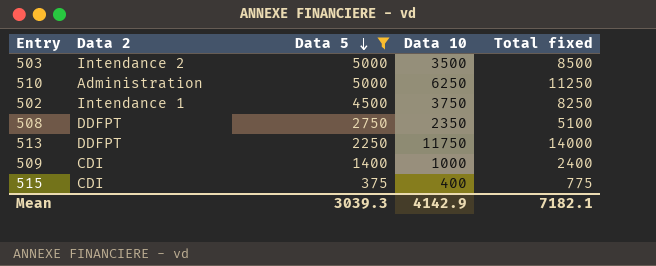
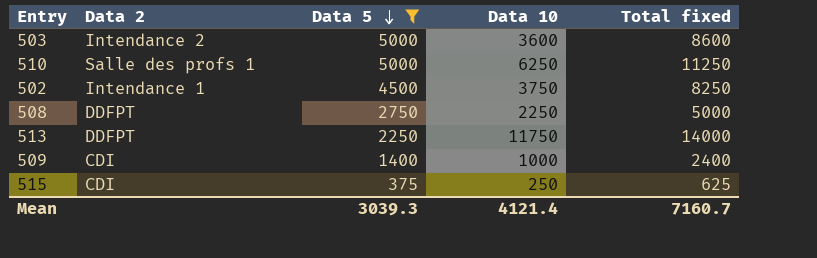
503 | Data 10: 3500 -> 3600
503 | Total fixed: 8500 -> 8600
510 | Data 2: Administration -> Salle des profs 1
508 | Data 10: 2350 -> 2250
508 | Total fixed: 5100 -> 5000
515 | Data 10: 400 -> 250
515 | Total fixed: 775 -> 625
Mean | Data 10: 4142.9 -> 4121.4
Mean | Total fixed: 7182.1 -> 7160.7

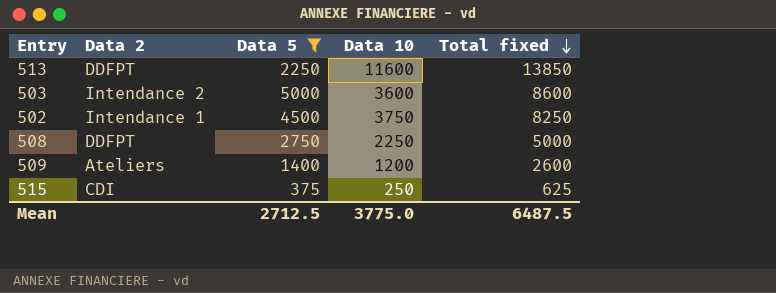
row order: Data 5 descending -> Total fixed descending
row 510: Salle des profs 1 | 5000 | 6250 | 11250 -> none
513 | Data 10: 11750 -> 11600
513 | Total fixed: 14000 -> 13850
509 | Data 2: CDI -> Ateliers
509 | Data 10: 1000 -> 1200
509 | Total fixed: 2400 -> 2600
Mean | Data 5: 3039.3 -> 2712.5
Mean | Data 10: 4121.4 -> 3775.0
Mean | Total fixed: 7160.7 -> 6487.5

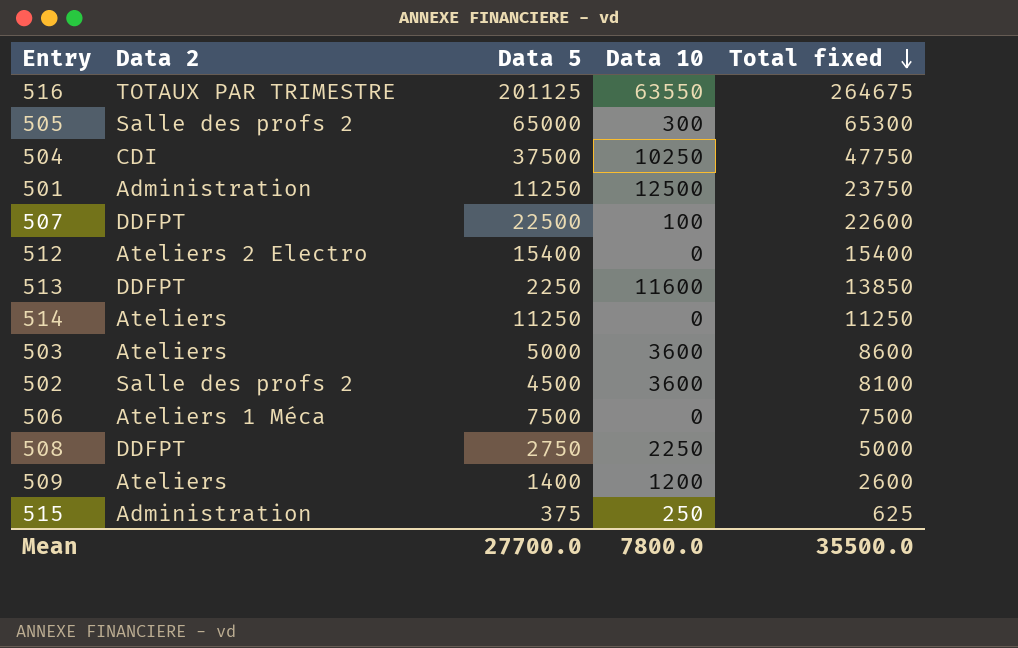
filter: Data 5 <= 5000 -> none
503 | Data 2: Intendance 2 -> Ateliers
502 | Data 2: Intendance 1 -> Salle des profs 2
502 | Data 10: 3750 -> 3600
502 | Total fixed: 8250 -> 8100
515 | Data 2: CDI -> Administration
Mean | Data 5: 2712.5 -> 27700.0
Mean | Data 10: 3775.0 -> 7800.0
Mean | Total fixed: 6487.5 -> 35500.0

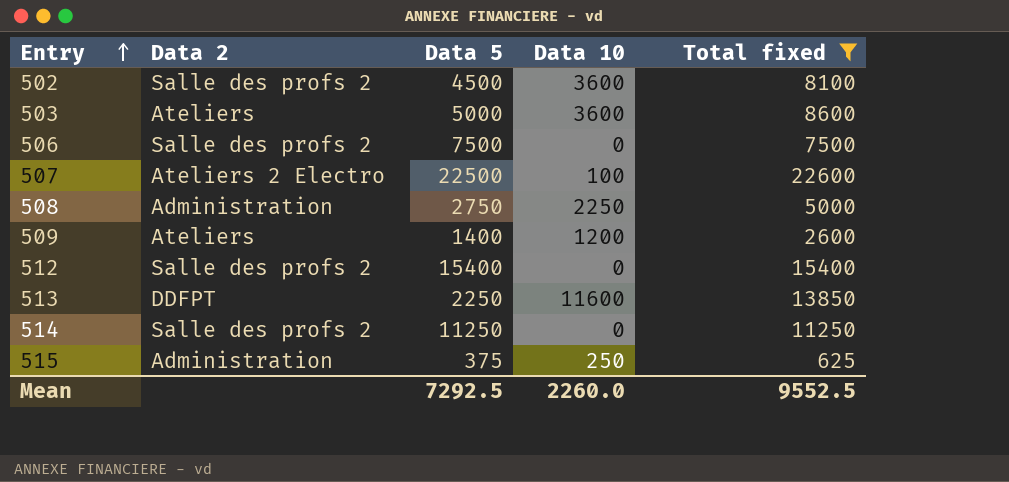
filter: none -> Total fixed <= 22600
row order: Total fixed descending -> Entry ascending
506 | Data 2: Ateliers 1 Méca -> Salle des profs 2
507 | Data 2: DDFPT -> Ateliers 2 Electro
508 | Data 2: DDFPT -> Administration
512 | Data 2: Ateliers 2 Electro -> Salle des profs 2
514 | Data 2: Ateliers -> Salle des profs 2
Mean | Data 5: 27700.0 -> 7292.5
Mean | Data 10: 7800.0 -> 2260.0
Mean | Total fixed: 35500.0 -> 9552.5

